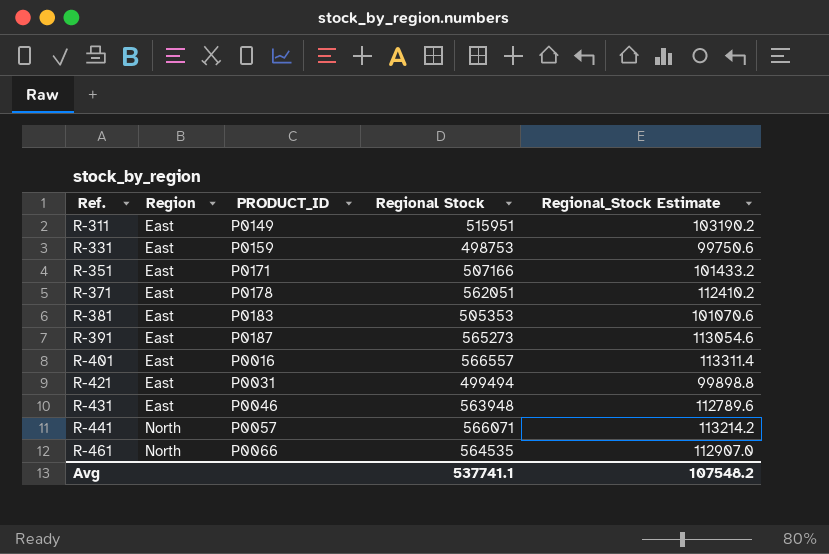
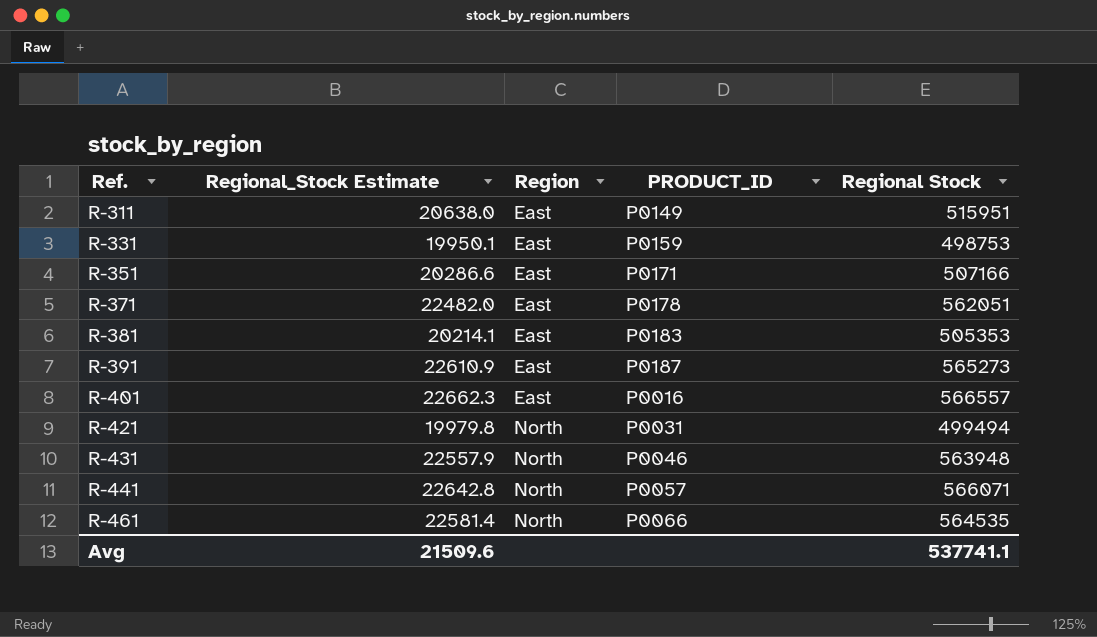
column Regional_Stock Estimate | formula: [Regional Stock] * 0.2 -> [Regional Stock] * 0.04
column Regional_Stock Estimate | position: 5 -> 2
R-421 | Region: East -> North
R-431 | Region: East -> North
Avg | Regional_Stock Estimate: 107548.2 -> 21509.6

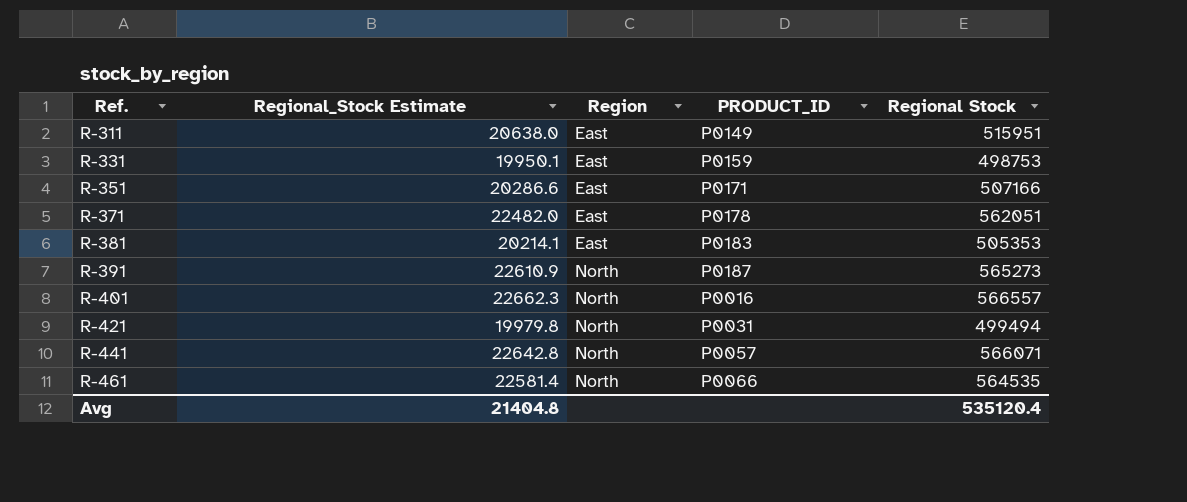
row R-431: 22557.9 | North | P0046 | 563948 -> none
R-391 | Region: East -> North
R-401 | Region: East -> North
Avg | Regional_Stock Estimate: 21509.6 -> 21404.8
Avg | Regional Stock: 537741.1 -> 535120.4

